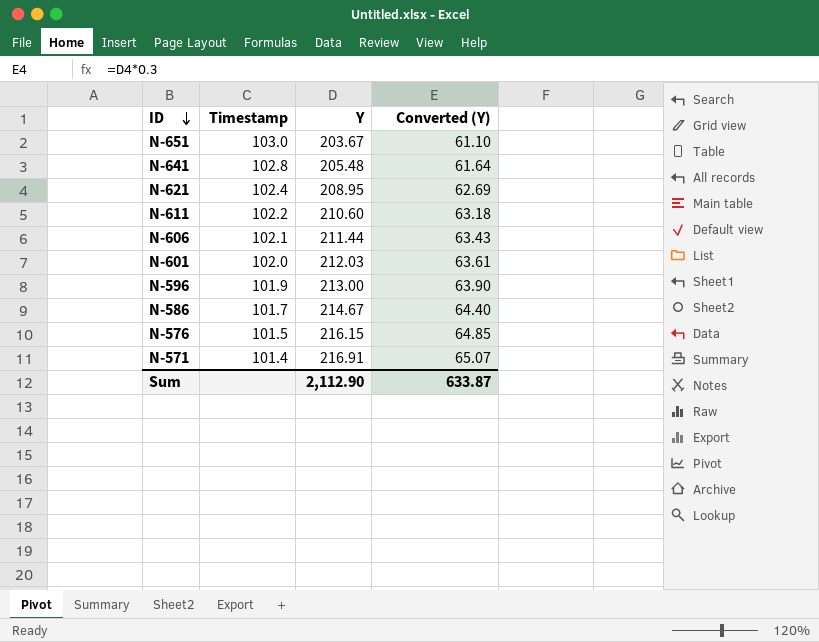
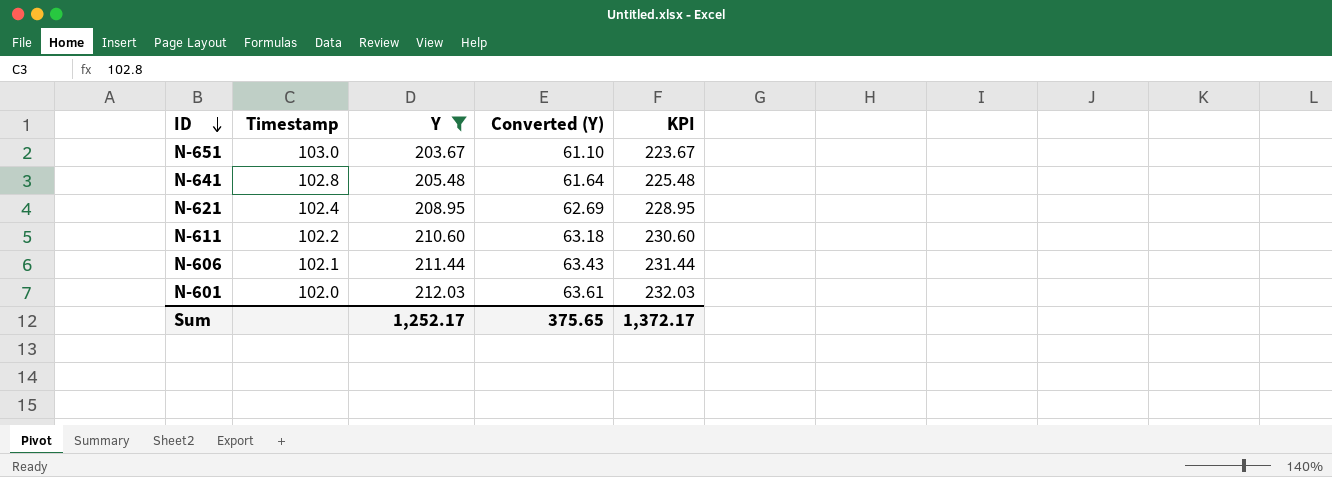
filter: none -> Y <= 212.03
column KPI | formula: none -> [Y] + 20
Sum | Y: 2,112.90 -> 1,252.17
Sum | Converted (Y): 633.87 -> 375.65

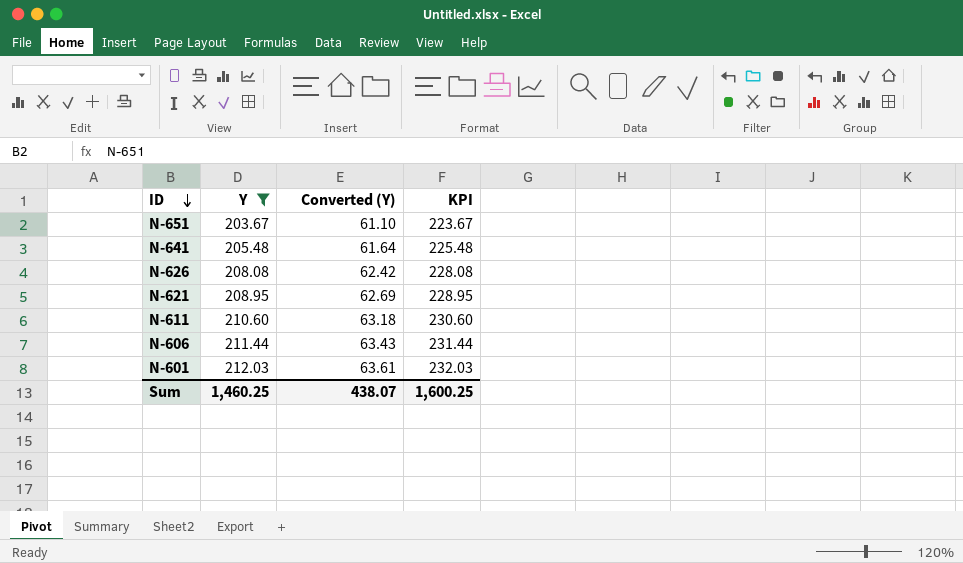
column Timestamp | position: 2 -> none
row N-626: none -> 208.08 | 62.42 | 228.08
Sum | Y: 1,252.17 -> 1,460.25
Sum | Converted (Y): 375.65 -> 438.07
Sum | KPI: 1,372.17 -> 1,600.25

